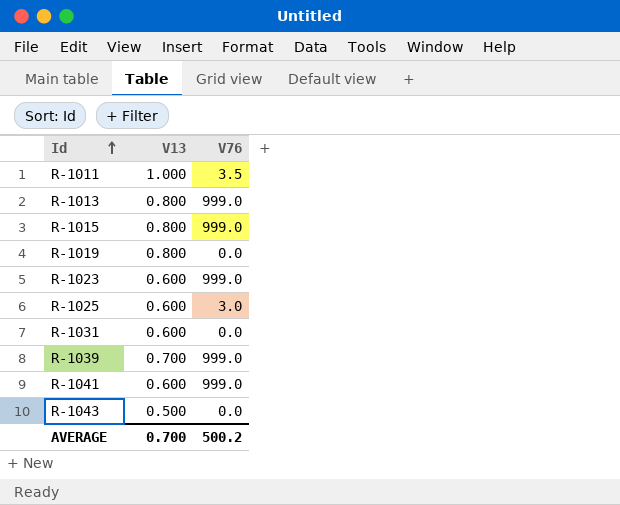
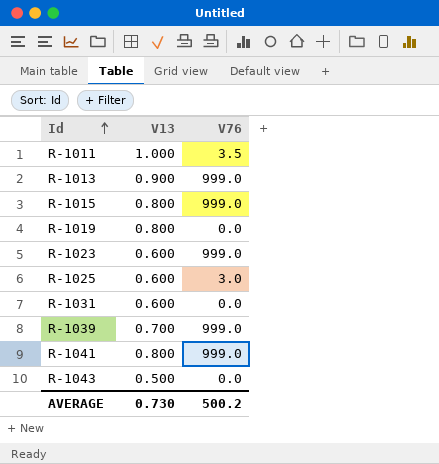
R-1013 | V13: 0.800 -> 0.900
R-1041 | V13: 0.600 -> 0.800
AVERAGE | V13: 0.700 -> 0.730

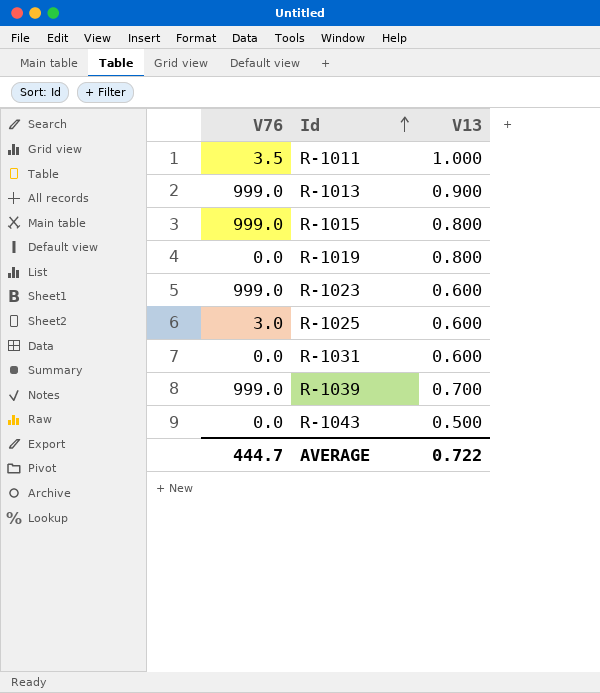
column V76 | position: 3 -> 1
row R-1041: 0.800 | 999.0 -> none
AVERAGE | V76: 500.2 -> 444.7
AVERAGE | V13: 0.730 -> 0.722

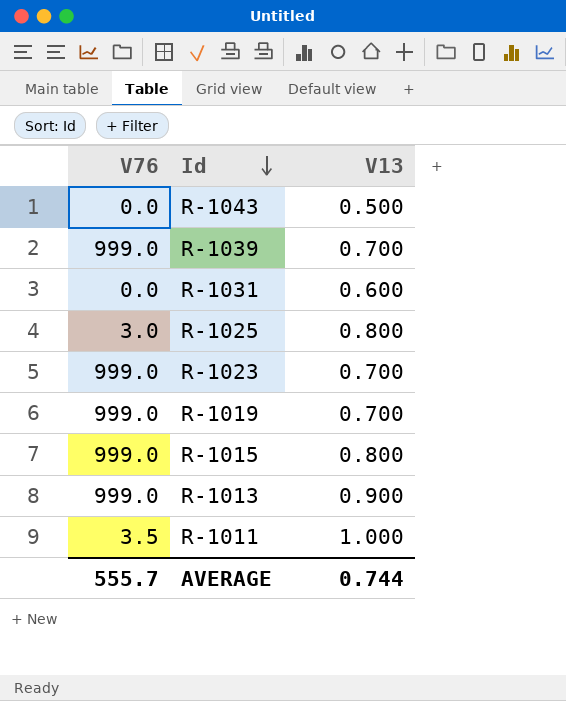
row order: Id ascending -> Id descending
R-1025 | V13: 0.600 -> 0.800
R-1023 | V13: 0.600 -> 0.700
R-1019 | V76: 0.0 -> 999.0
R-1019 | V13: 0.800 -> 0.700
AVERAGE | V76: 444.7 -> 555.7
AVERAGE | V13: 0.722 -> 0.744

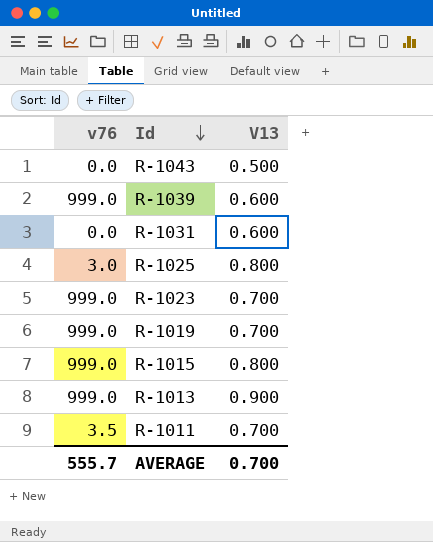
column name: V76 -> v76
R-1039 | V13: 0.700 -> 0.600
R-1011 | V13: 1.000 -> 0.700
AVERAGE | V13: 0.744 -> 0.700

